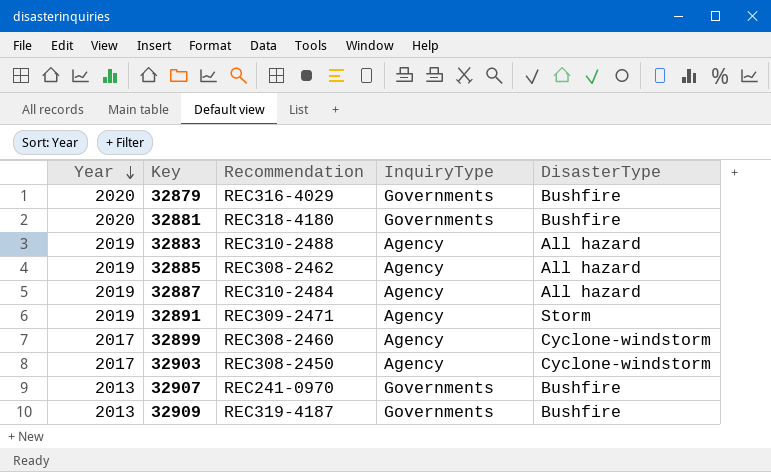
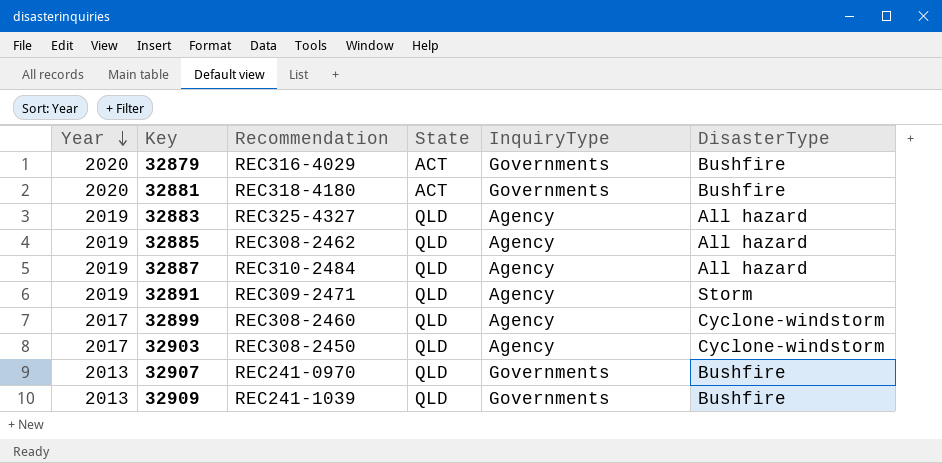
column State | position: none -> 4
32883 | Recommendation: REC310-2488 -> REC325-4327
32909 | Recommendation: REC319-4187 -> REC241-1039

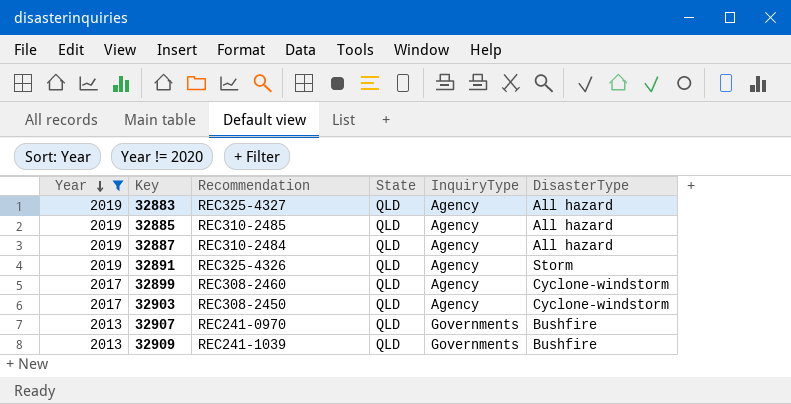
filter: none -> Year != 2020
32885 | Recommendation: REC308-2462 -> REC310-2485
32891 | Recommendation: REC309-2471 -> REC325-4326

